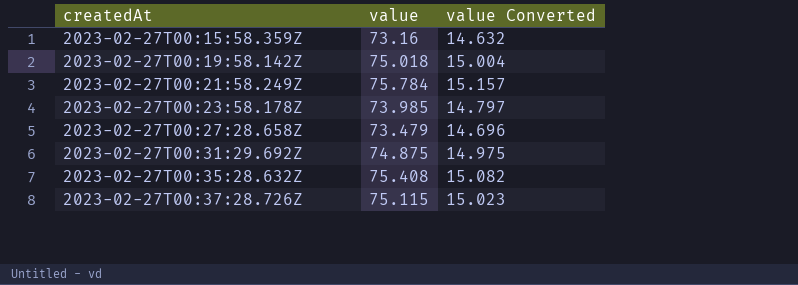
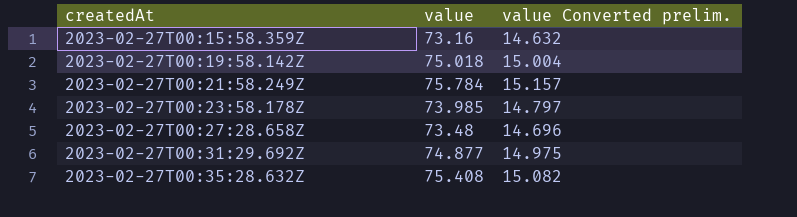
column name: value Converted -> value Converted prelim.
row 2023-02-27T00:37:28.726Z: 75.115 | 15.023 -> none
2023-02-27T00:27:28.658Z | value: 73.479 -> 73.48
2023-02-27T00:31:29.692Z | value: 74.875 -> 74.877

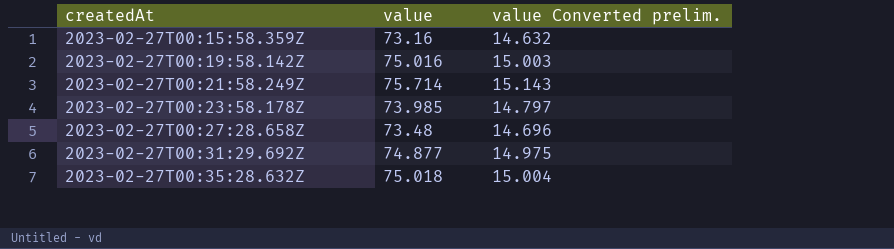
2023-02-27T00:19:58.142Z | value: 75.018 -> 75.016
2023-02-27T00:19:58.142Z | value Converted prelim.: 15.004 -> 15.003
2023-02-27T00:21:58.249Z | value: 75.784 -> 75.714
2023-02-27T00:21:58.249Z | value Converted prelim.: 15.157 -> 15.143
2023-02-27T00:35:28.632Z | value: 75.408 -> 75.018
2023-02-27T00:35:28.632Z | value Converted prelim.: 15.082 -> 15.004

